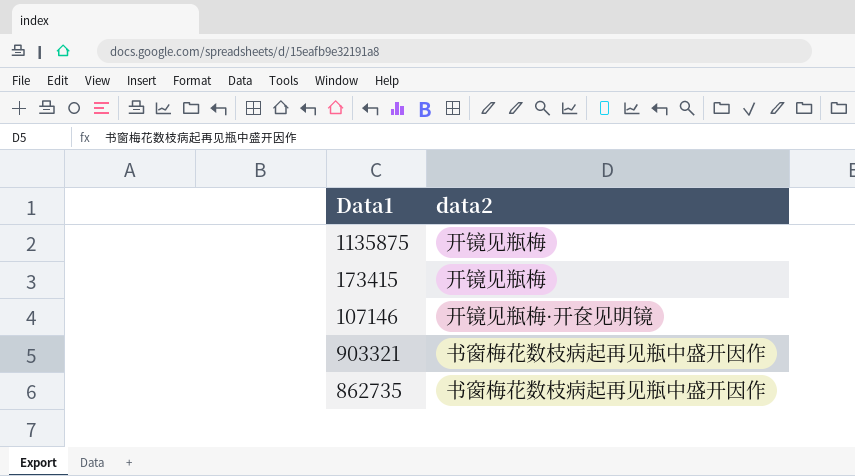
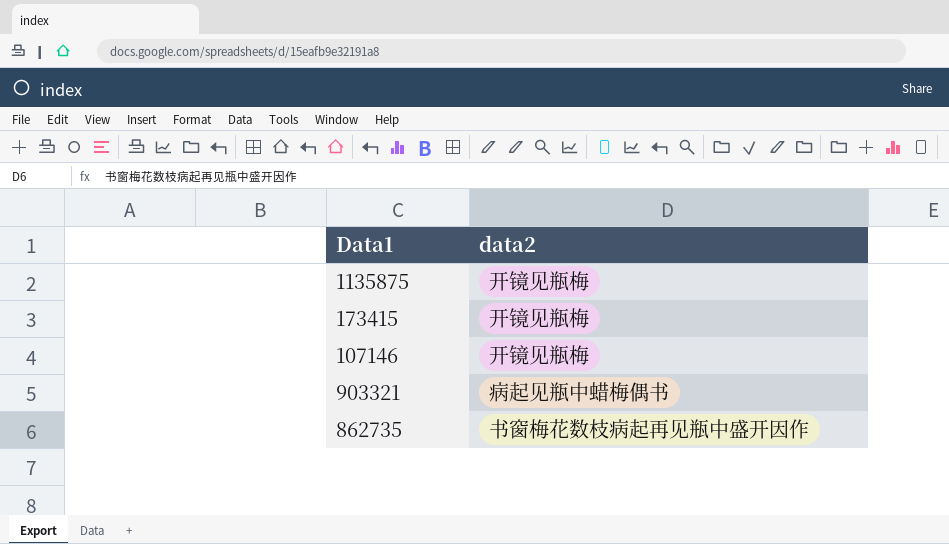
107146 | data2: 开镜见瓶梅·开奁见明镜 -> 开镜见瓶梅
903321 | data2: 书窗梅花数枝病起再见瓶中盛开因作 -> 病起见瓶中蜡梅偶书

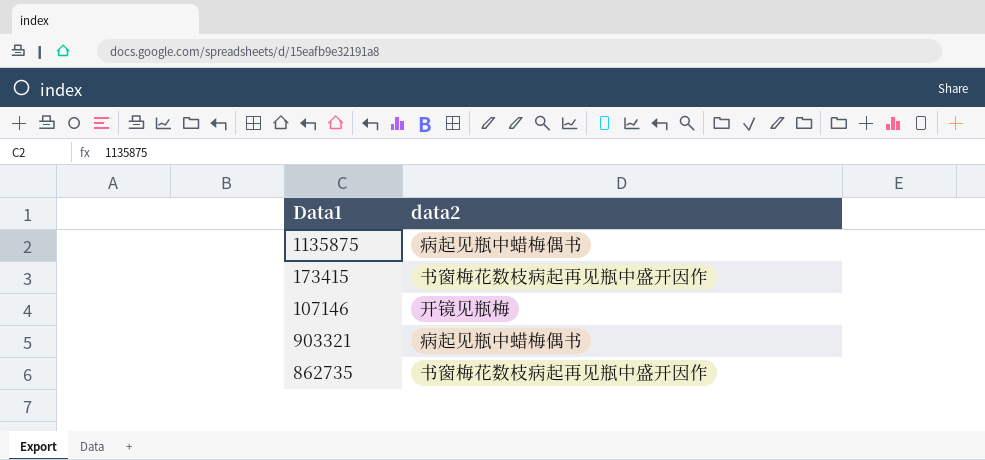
1135875 | data2: 开镜见瓶梅 -> 病起见瓶中蜡梅偶书
173415 | data2: 开镜见瓶梅 -> 书窗梅花数枝病起再见瓶中盛开因作

